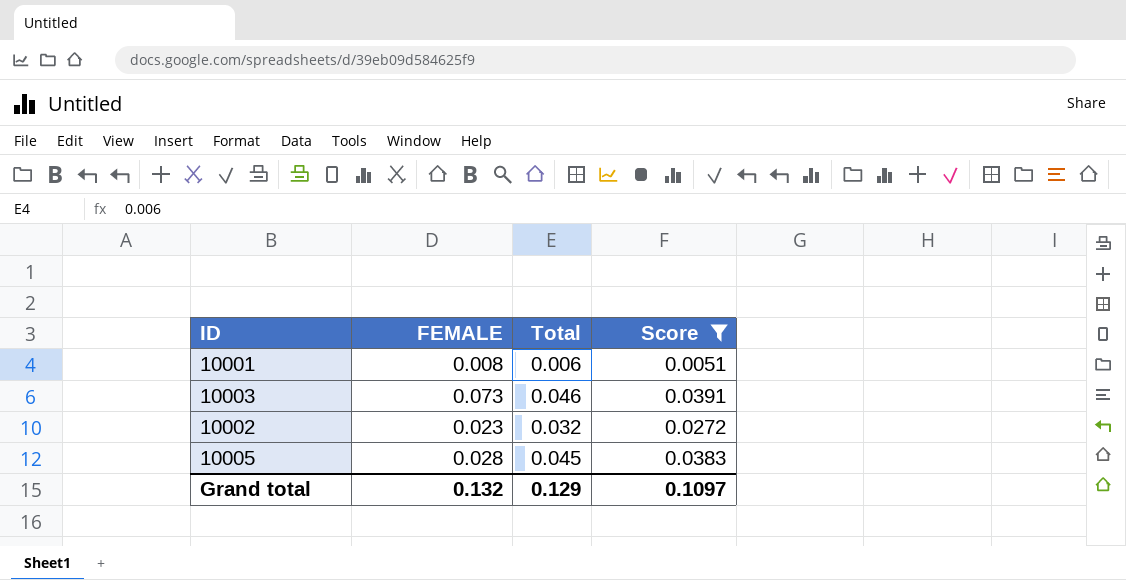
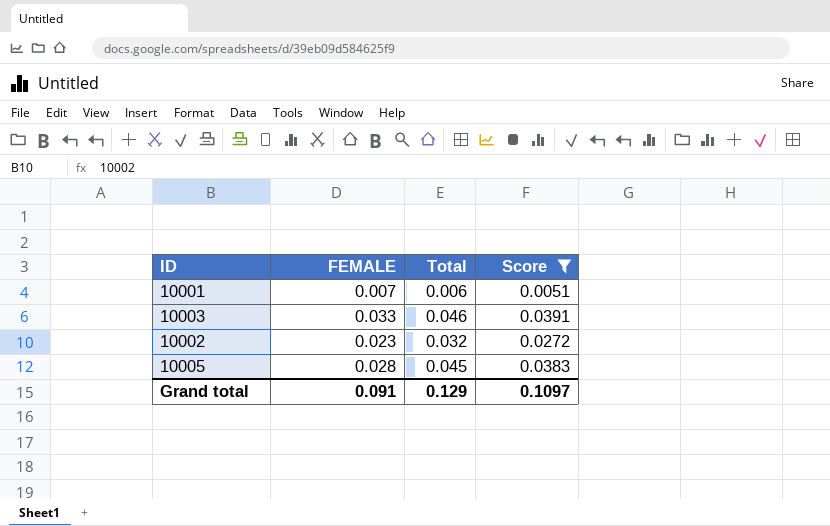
10001 | FEMALE: 0.008 -> 0.007
10003 | FEMALE: 0.073 -> 0.033
Grand total | FEMALE: 0.132 -> 0.091

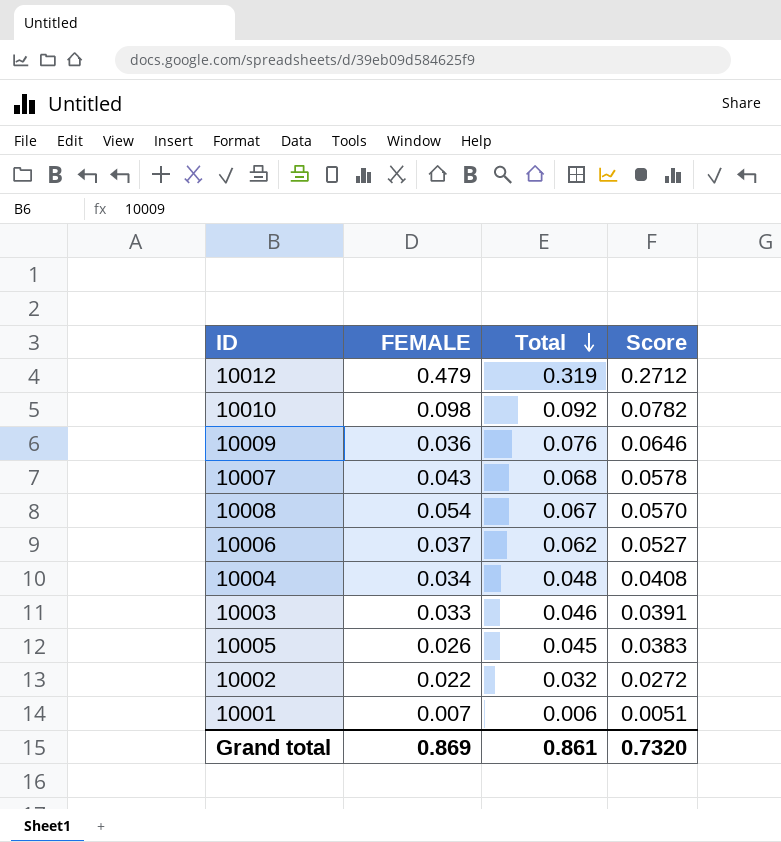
filter: Score <= 0.0391 -> none
row order: none -> Total descending
10005 | FEMALE: 0.028 -> 0.026
10002 | FEMALE: 0.023 -> 0.022
Grand total | FEMALE: 0.091 -> 0.869
Grand total | Total: 0.129 -> 0.861
Grand total | Score: 0.1097 -> 0.7320

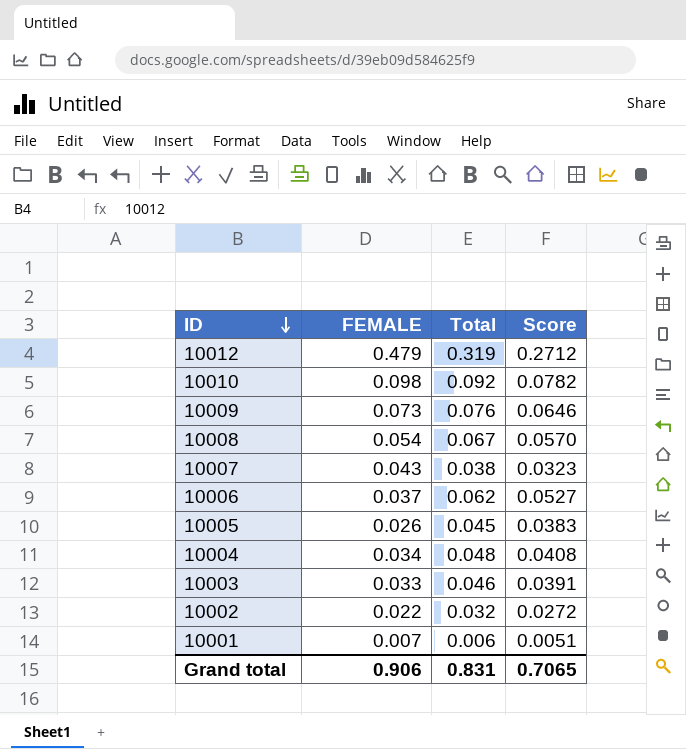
row order: Total descending -> ID descending
10009 | FEMALE: 0.036 -> 0.073
10007 | Total: 0.068 -> 0.038
10007 | Score: 0.0578 -> 0.0323
Grand total | FEMALE: 0.869 -> 0.906
Grand total | Total: 0.861 -> 0.831
Grand total | Score: 0.7320 -> 0.7065

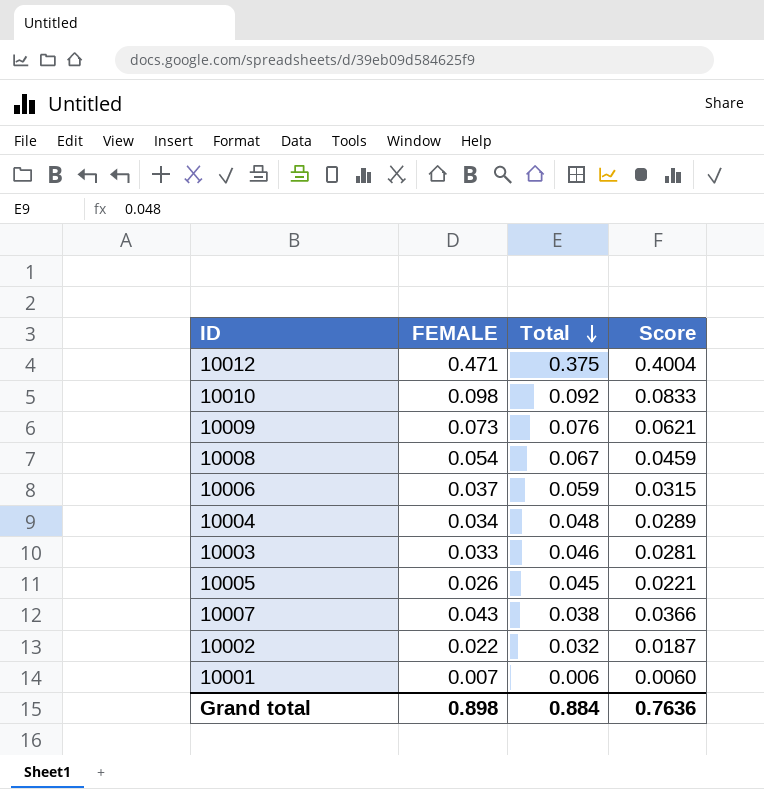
row order: ID descending -> Total descending
column Score | formula: [Total] * 0.85 -> [FEMALE] * 0.85
10012 | FEMALE: 0.479 -> 0.471
10012 | Total: 0.319 -> 0.375
10006 | Total: 0.062 -> 0.059
Grand total | FEMALE: 0.906 -> 0.898
Grand total | Total: 0.831 -> 0.884
Grand total | Score: 0.7065 -> 0.7636

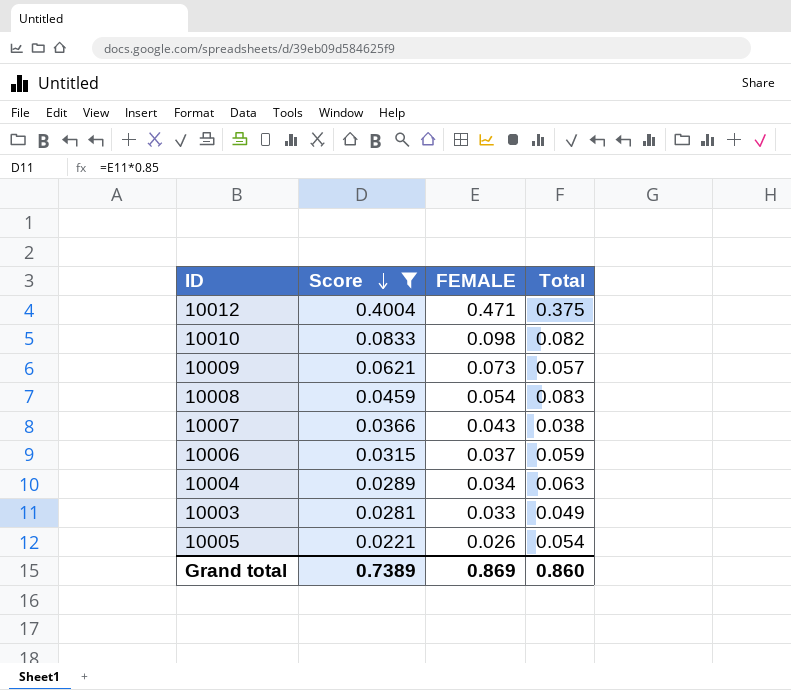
filter: none -> Score >= 0.0221
row order: Total descending -> Score descending
column Score | position: 4 -> 2
10010 | Total: 0.092 -> 0.082
10009 | Total: 0.076 -> 0.057
10008 | Total: 0.067 -> 0.083
10004 | Total: 0.048 -> 0.063
10003 | Total: 0.046 -> 0.049
10005 | Total: 0.045 -> 0.054
Grand total | Score: 0.7636 -> 0.7389
Grand total | FEMALE: 0.898 -> 0.869
Grand total | Total: 0.884 -> 0.860

